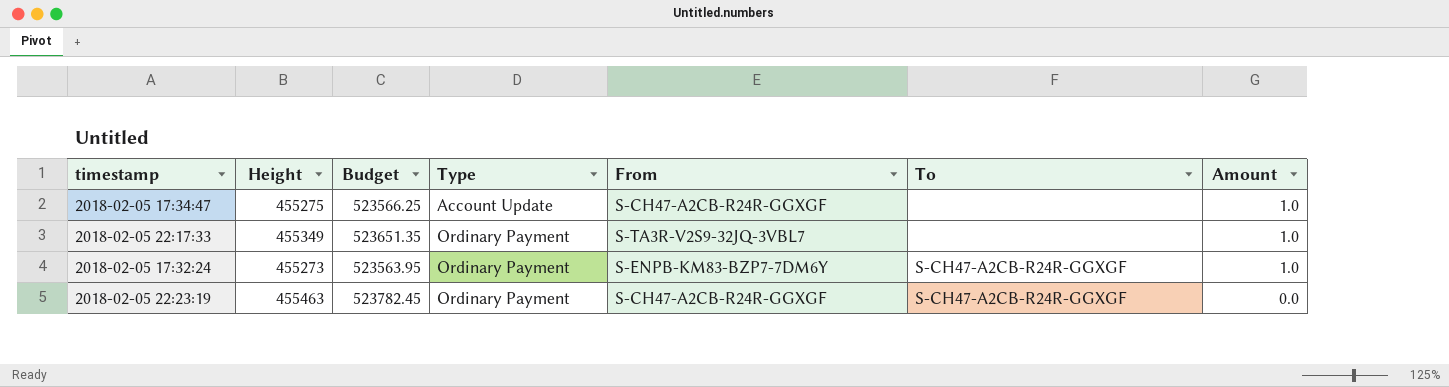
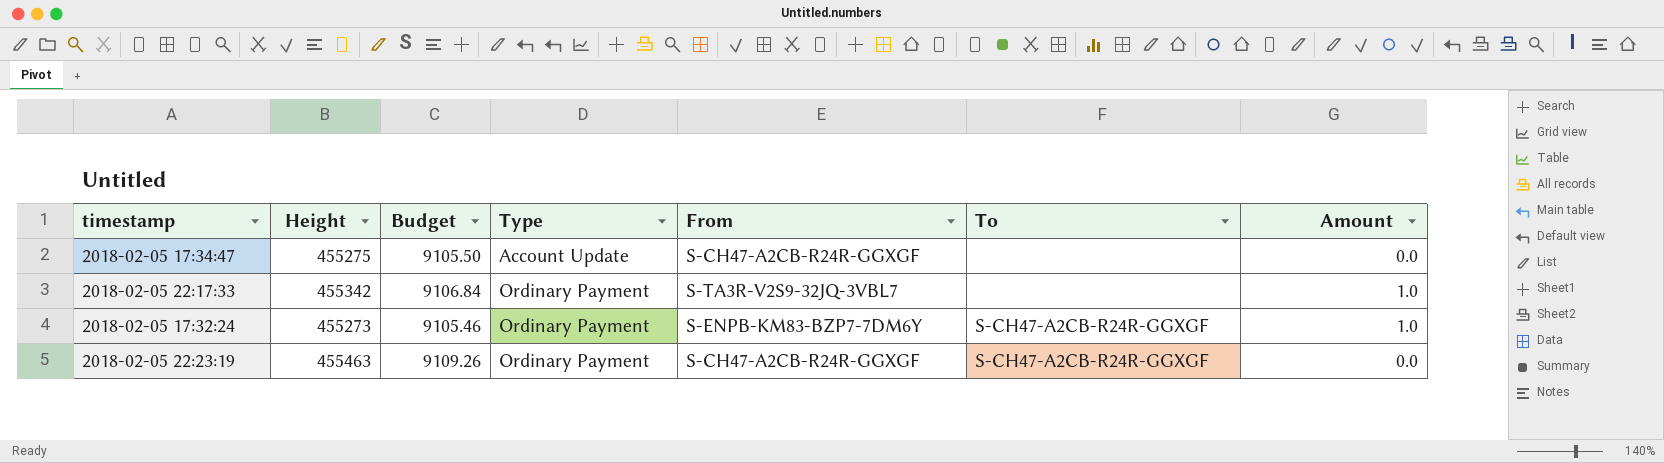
column Budget | formula: [Height] * 1.15 -> [Height] * 0.02
2018-02-05 17:34:47 | Amount: 1.0 -> 0.0
2018-02-05 22:17:33 | Height: 455349 -> 455342

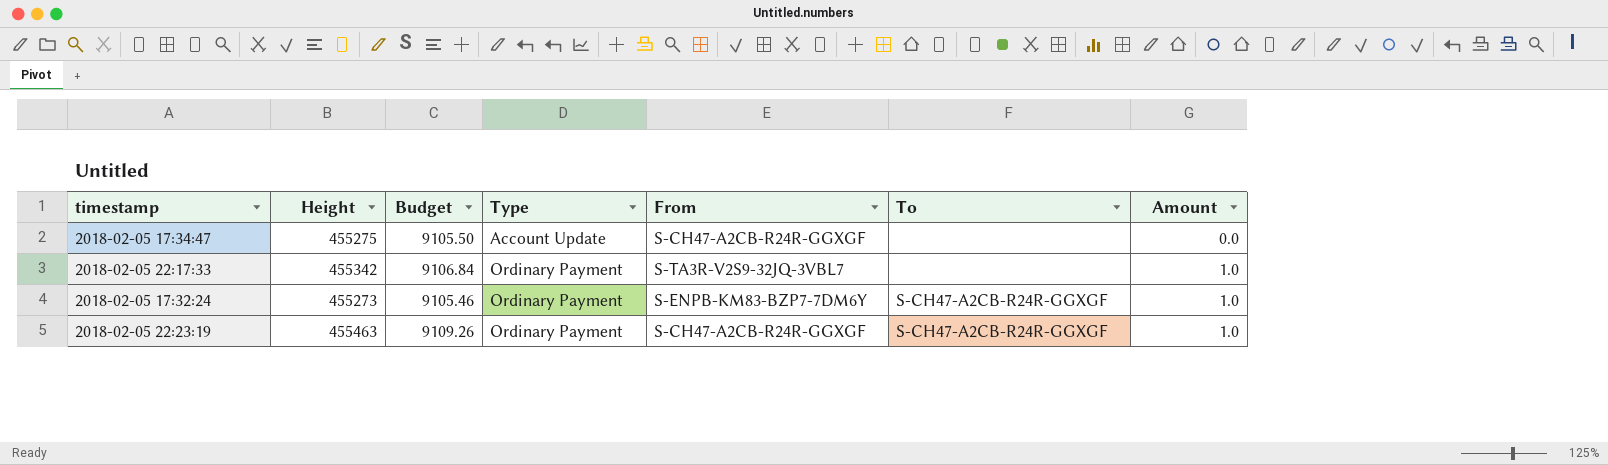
2018-02-05 22:23:19 | Amount: 0.0 -> 1.0

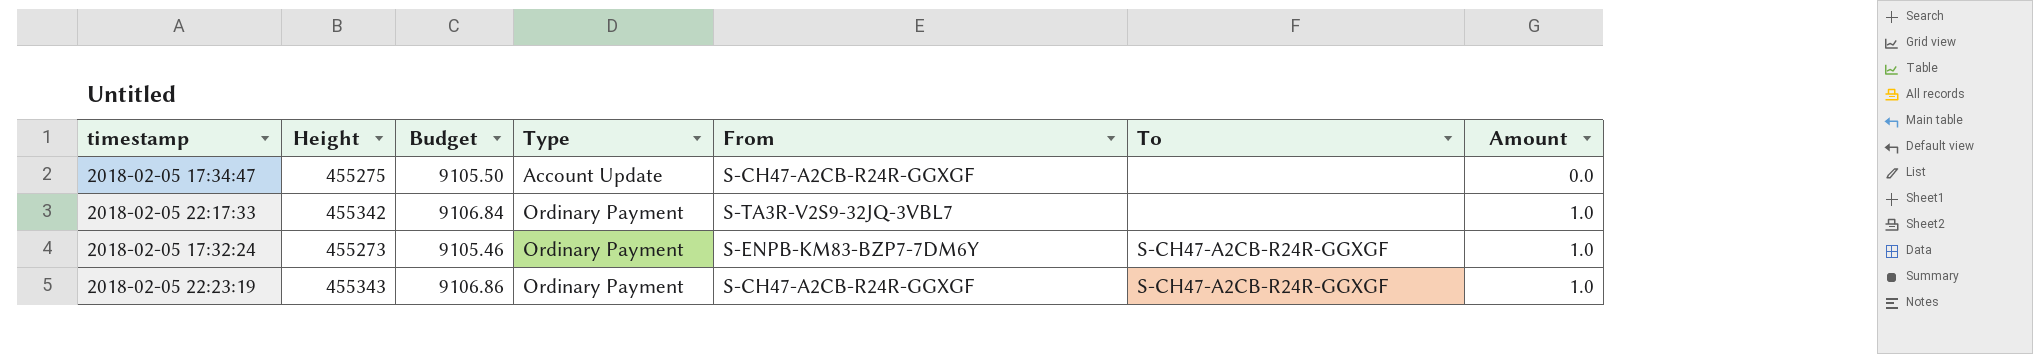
2018-02-05 22:23:19 | Height: 455463 -> 455343
2018-02-05 22:23:19 | Budget: 9109.26 -> 9106.86

